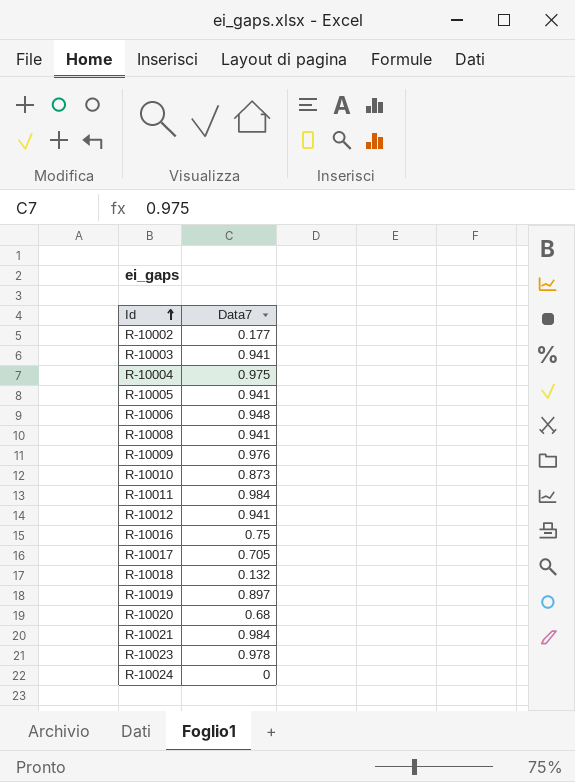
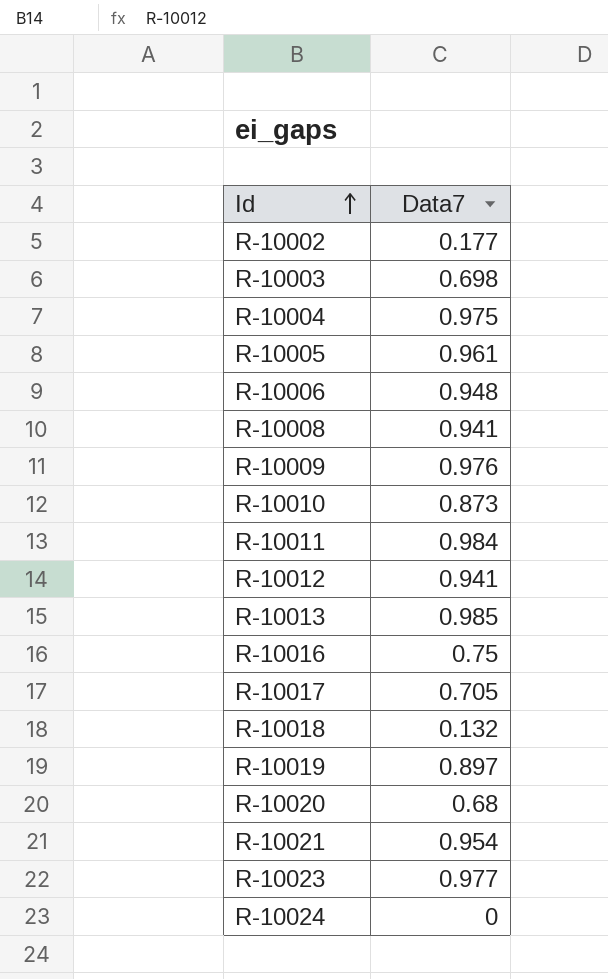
R-10003 | Data7: 0.941 -> 0.698
R-10005 | Data7: 0.941 -> 0.961
row R-10013: none -> 0.985
R-10021 | Data7: 0.984 -> 0.954
R-10023 | Data7: 0.978 -> 0.977

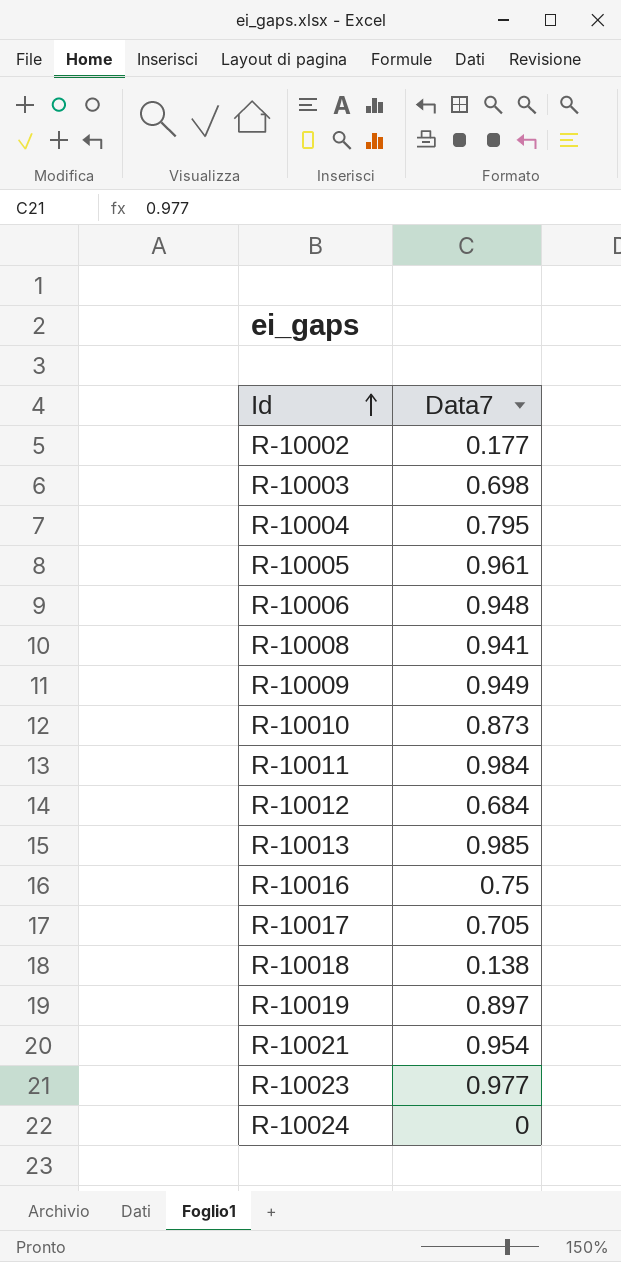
row R-10020: 0.68 -> none
R-10004 | Data7: 0.975 -> 0.795
R-10009 | Data7: 0.976 -> 0.949
R-10012 | Data7: 0.941 -> 0.684
R-10018 | Data7: 0.132 -> 0.138

